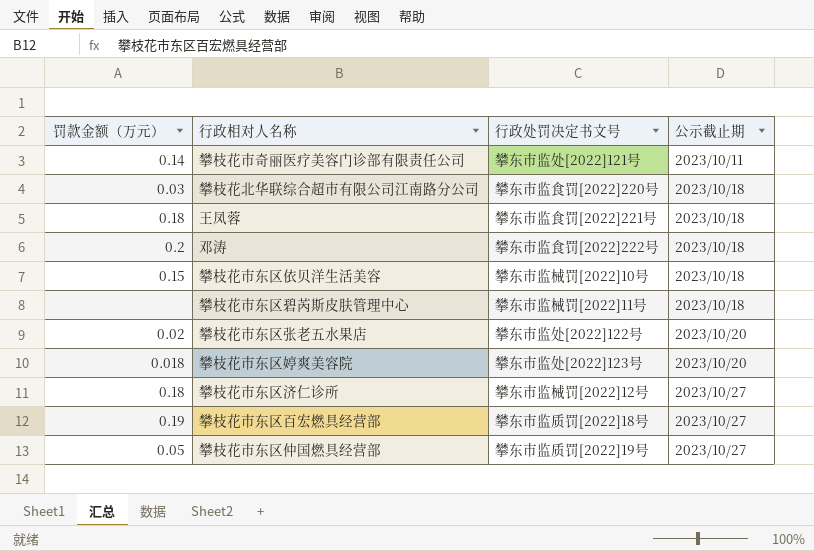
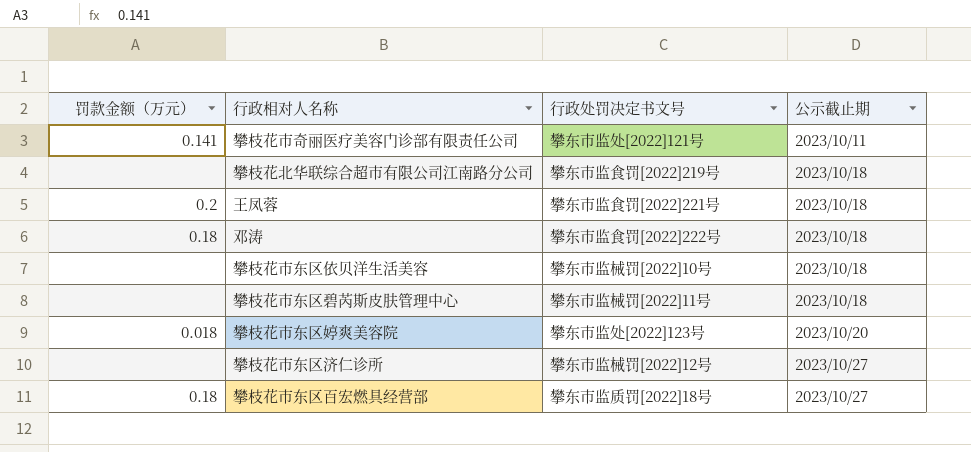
row 攀枝花市东区张老五水果店: 0.02 | 攀东市监处[2022]122号 | 2023/10/20 -> none
row 攀枝花市东区仲国燃具经营部: 0.05 | 攀东市监质罚[2022]19号 | 2023/10/27 -> none
攀枝花市奇丽医疗美容门诊部有限责任公司 | 罚款金额（万元）: 0.14 -> 0.141
攀枝花北华联综合超市有限公司江南路分公司 | 罚款金额（万元）: 0.03 -> none
攀枝花北华联综合超市有限公司江南路分公司 | 行政处罚决定书文号: 攀东市监食罚[2022]220号 -> 攀东市监食罚[2022]219号
王凤蓉 | 罚款金额（万元）: 0.18 -> 0.2
邓涛 | 罚款金额（万元）: 0.2 -> 0.18
攀枝花市东区依贝洋生活美容 | 罚款金额（万元）: 0.15 -> none
攀枝花市东区济仁诊所 | 罚款金额（万元）: 0.18 -> none
攀枝花市东区百宏燃具经营部 | 罚款金额（万元）: 0.19 -> 0.18

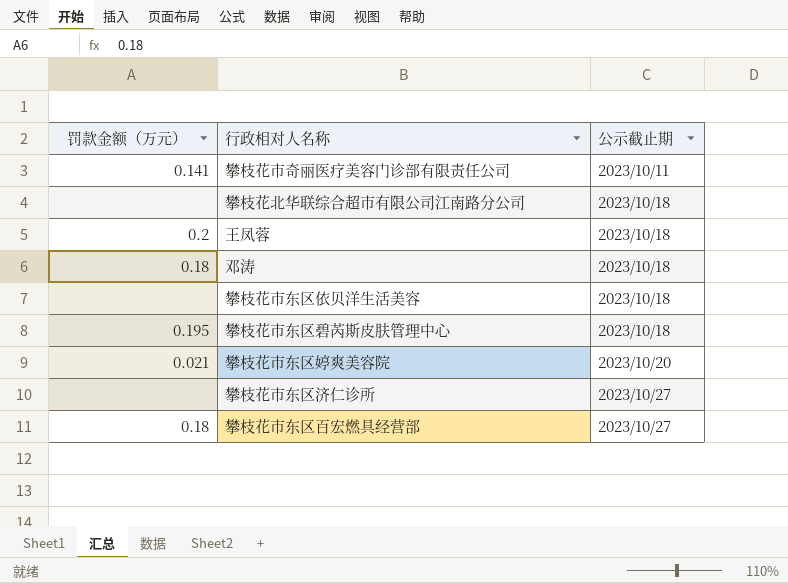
column 行政处罚决定书文号 | position: 3 -> none
攀枝花市东区碧芮斯皮肤管理中心 | 罚款金额（万元）: none -> 0.195
攀枝花市东区婷爽美容院 | 罚款金额（万元）: 0.018 -> 0.021

